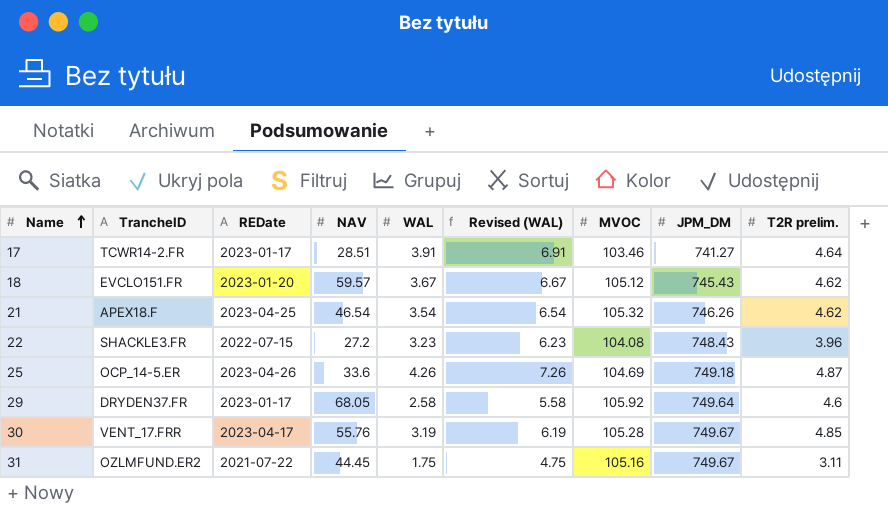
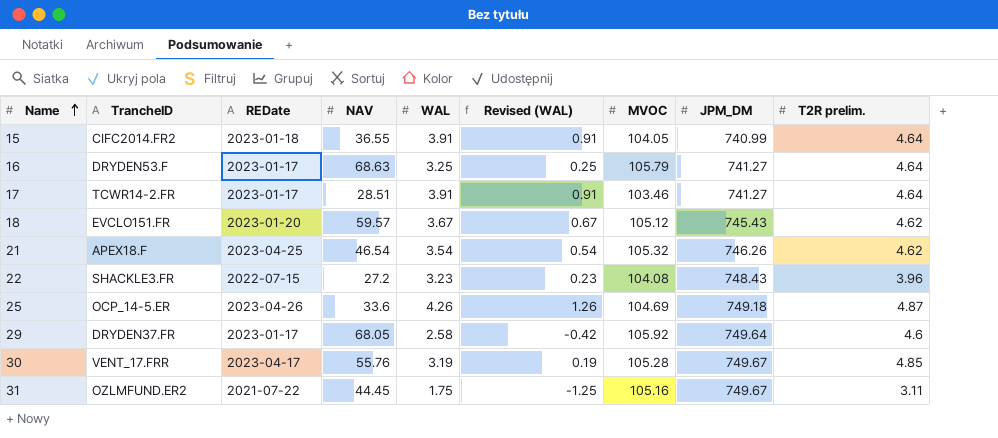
column Revised (WAL) | formula: [WAL] + 3 -> [WAL] - 3
row 15: none -> CIFC2014.FR2 | 2023-01-18 | 36.55 | 3.91 | 0.91 | 104.05 | 740.99 | 4.64
row 16: none -> DRYDEN53.F | 2023-01-17 | 68.63 | 3.25 | 0.25 | 105.79 | 741.27 | 4.64

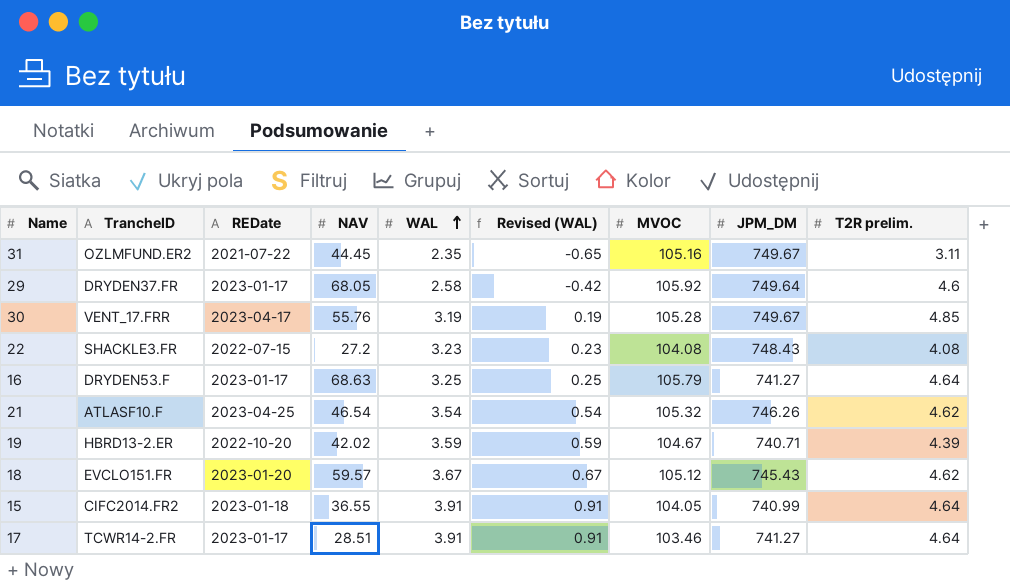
row order: Name ascending -> WAL ascending
row 25: OCP_14-5.ER | 2023-04-26 | 33.6 | 4.26 | 1.26 | 104.69 | 749.18 | 4.87 -> none
31 | WAL: 1.75 -> 2.35
31 | Revised (WAL): -1.25 -> -0.65
22 | T2R prelim.: 3.96 -> 4.08
21 | TrancheID: APEX18.F -> ATLASF10.F
row 19: none -> HBRD13-2.ER | 2022-10-20 | 42.02 | 3.59 | 0.59 | 104.67 | 740.71 | 4.39

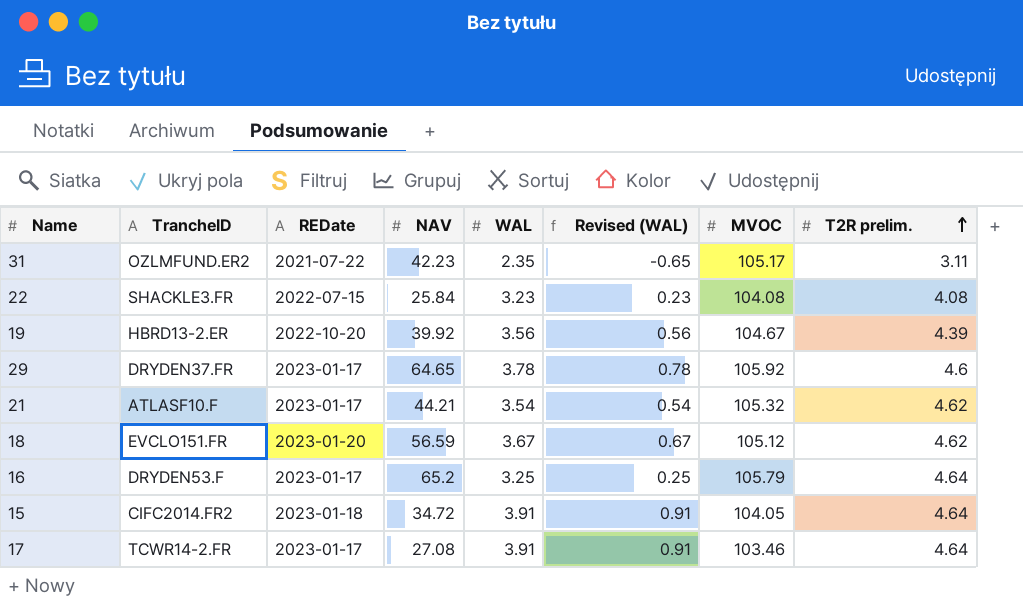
row order: WAL ascending -> T2R prelim. ascending
column JPM_DM | position: 8 -> none
row 30: VENT_17.FRR | 2023-04-17 | 55.76 | 3.19 | 0.19 | 105.28 | 749.67 | 4.85 -> none
31 | NAV: 44.45 -> 42.23
31 | MVOC: 105.16 -> 105.17
22 | NAV: 27.2 -> 25.84
19 | NAV: 42.02 -> 39.92
19 | WAL: 3.59 -> 3.56
19 | Revised (WAL): 0.59 -> 0.56
29 | NAV: 68.05 -> 64.65
29 | WAL: 2.58 -> 3.78
29 | Revised (WAL): -0.42 -> 0.78
21 | REDate: 2023-04-25 -> 2023-01-17
21 | NAV: 46.54 -> 44.21
18 | NAV: 59.57 -> 56.59
16 | NAV: 68.63 -> 65.2
15 | NAV: 36.55 -> 34.72
17 | NAV: 28.51 -> 27.08

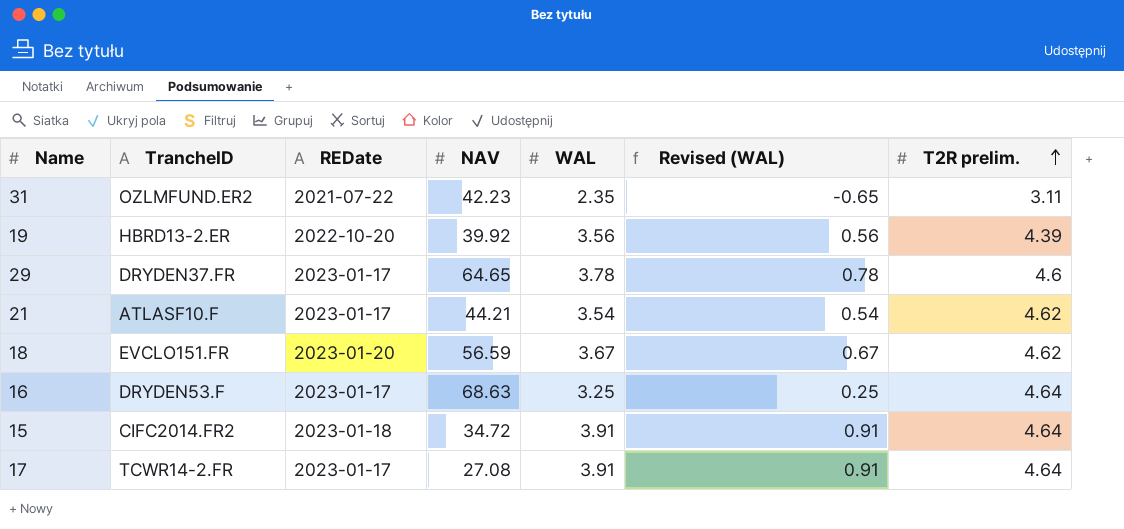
column MVOC | position: 7 -> none
row 22: SHACKLE3.FR | 2022-07-15 | 25.84 | 3.23 | 0.23 | 104.08 | 4.08 -> none
16 | NAV: 65.2 -> 68.63

